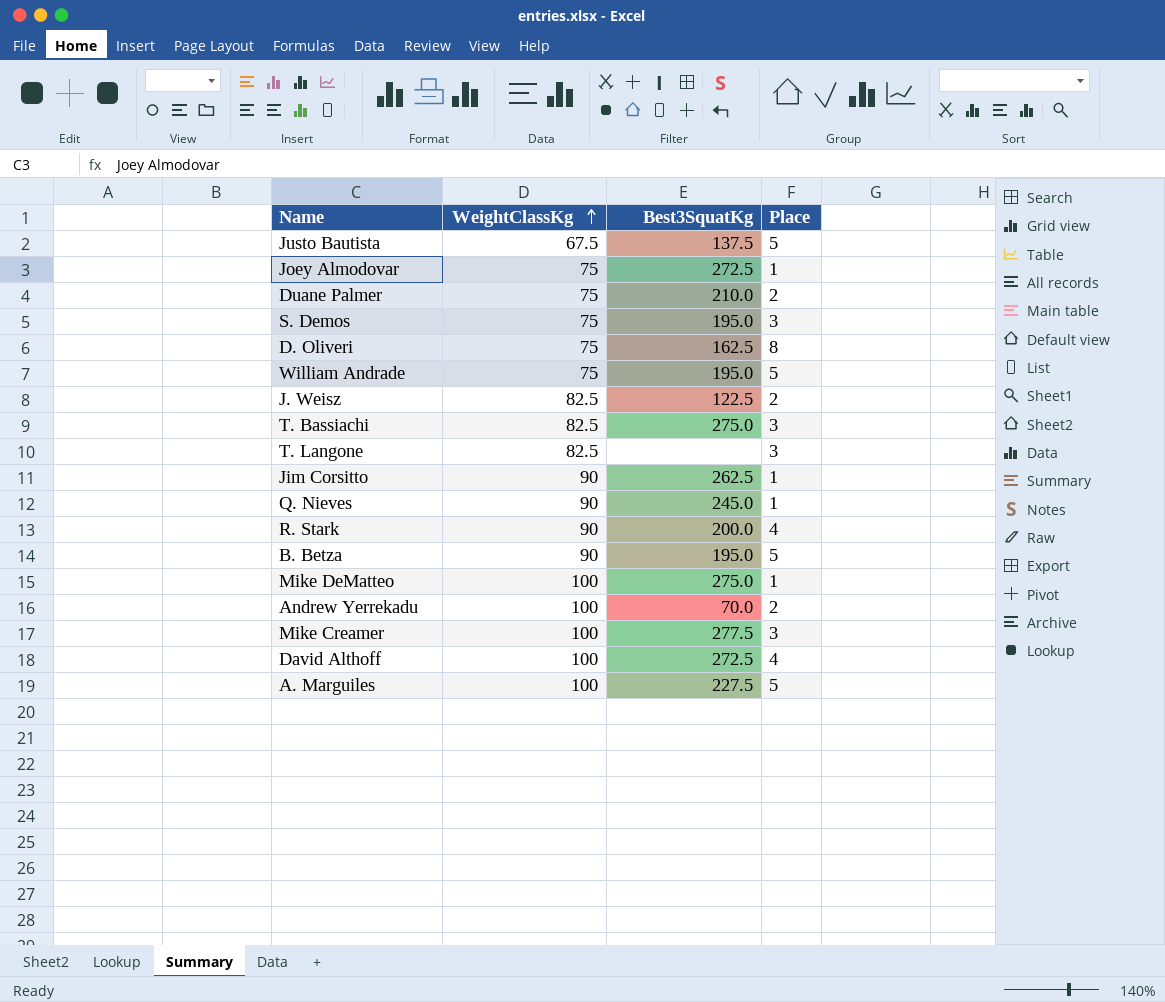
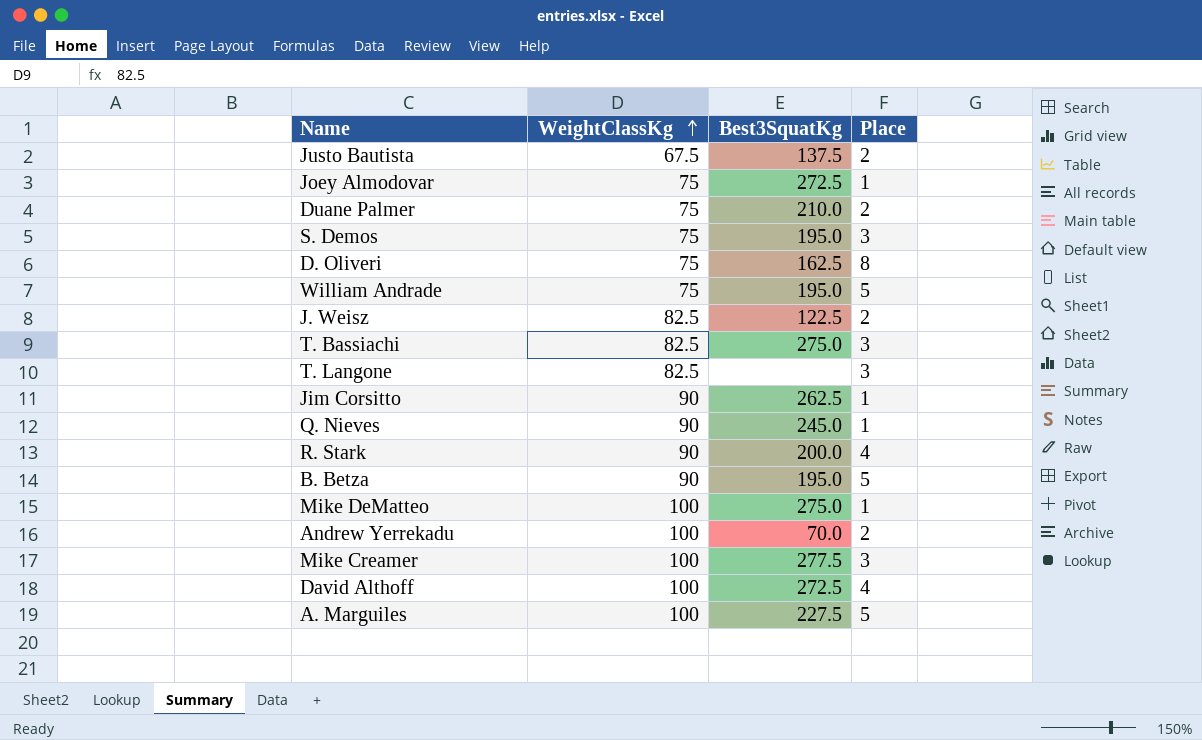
Justo Bautista | Place: 5 -> 2

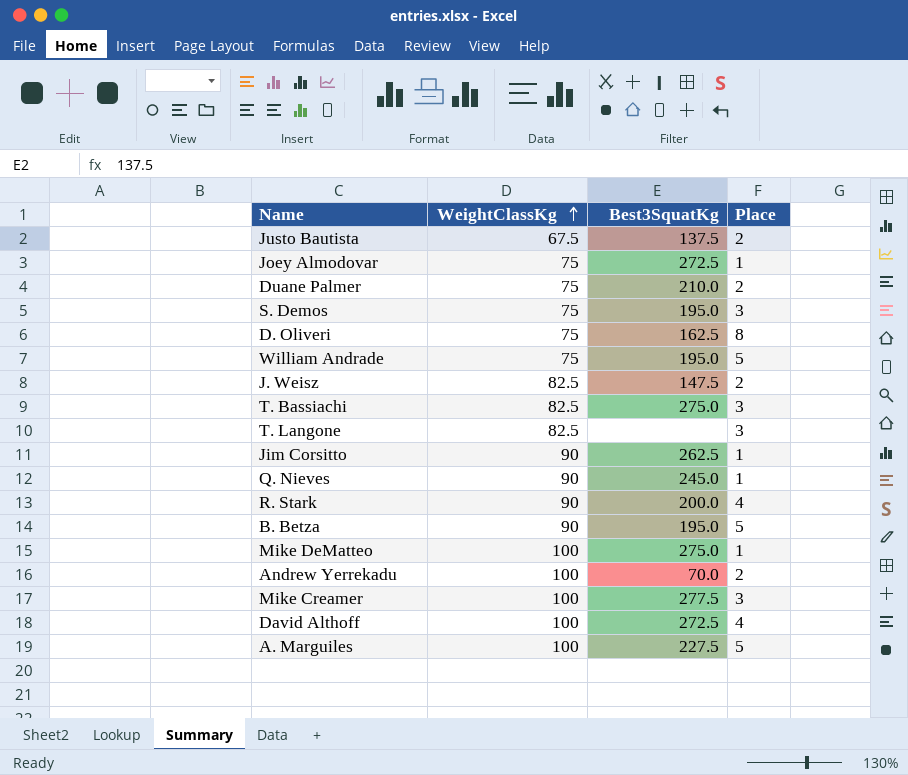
J. Weisz | Best3SquatKg: 122.5 -> 147.5

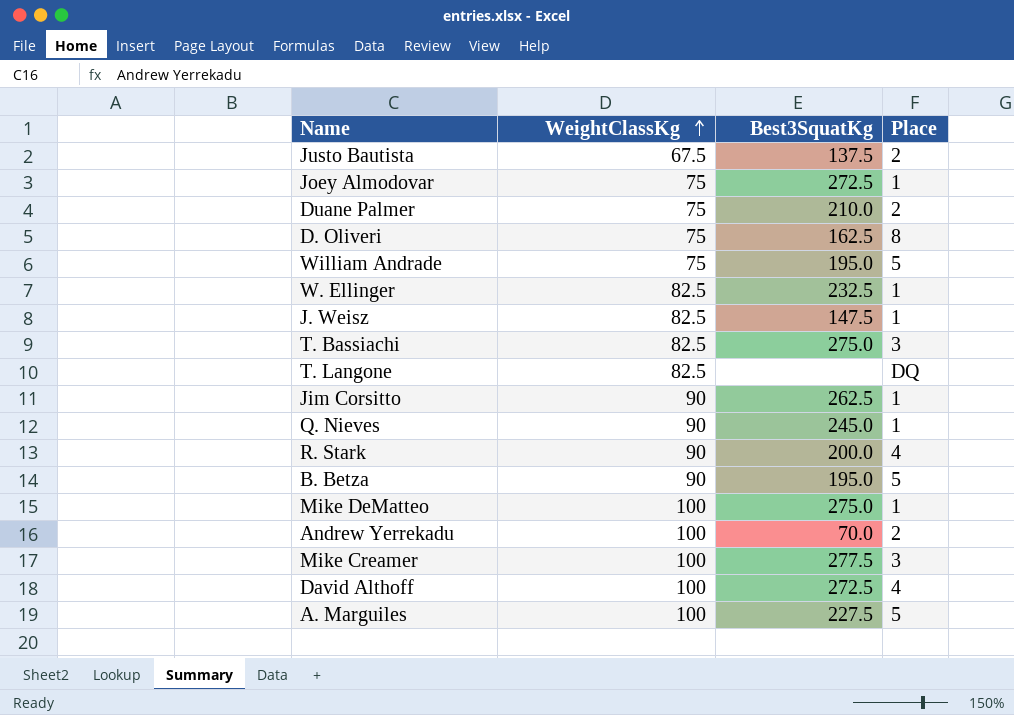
row S. Demos: 75 | 195.0 | 3 -> none
row W. Ellinger: none -> 82.5 | 232.5 | 1
J. Weisz | Place: 2 -> 1
T. Langone | Place: 3 -> DQ

